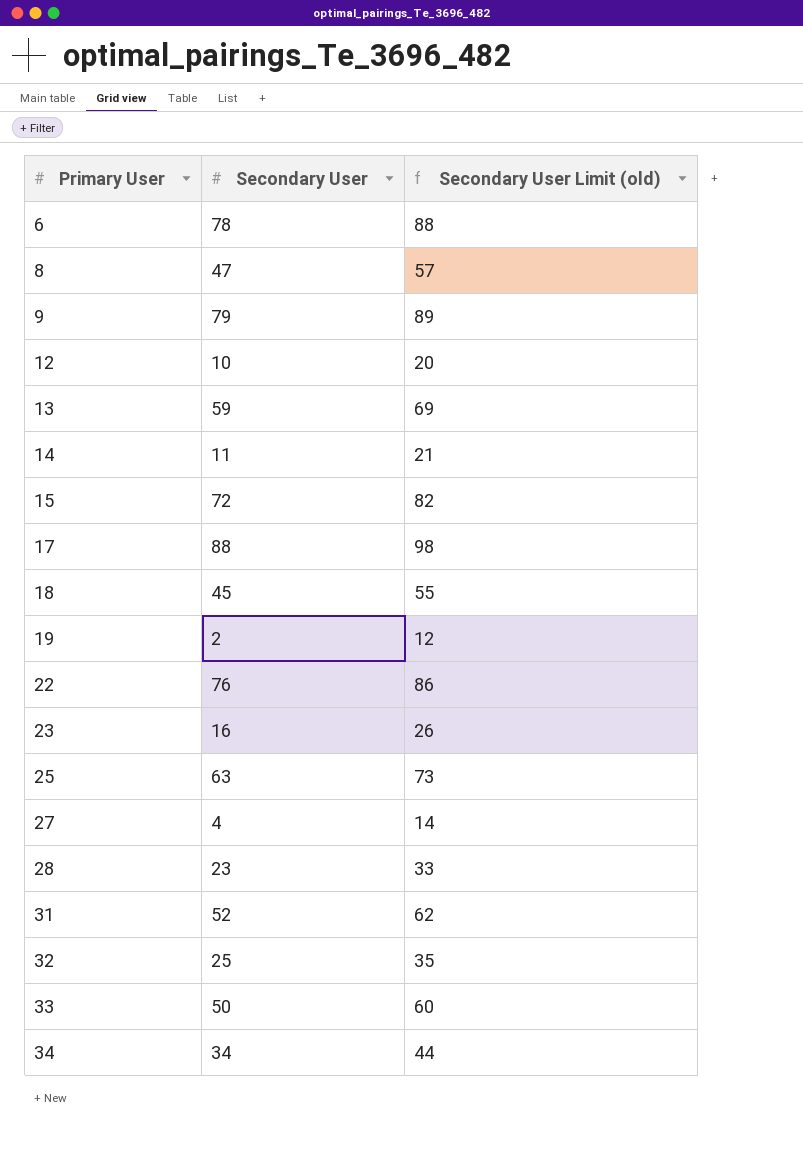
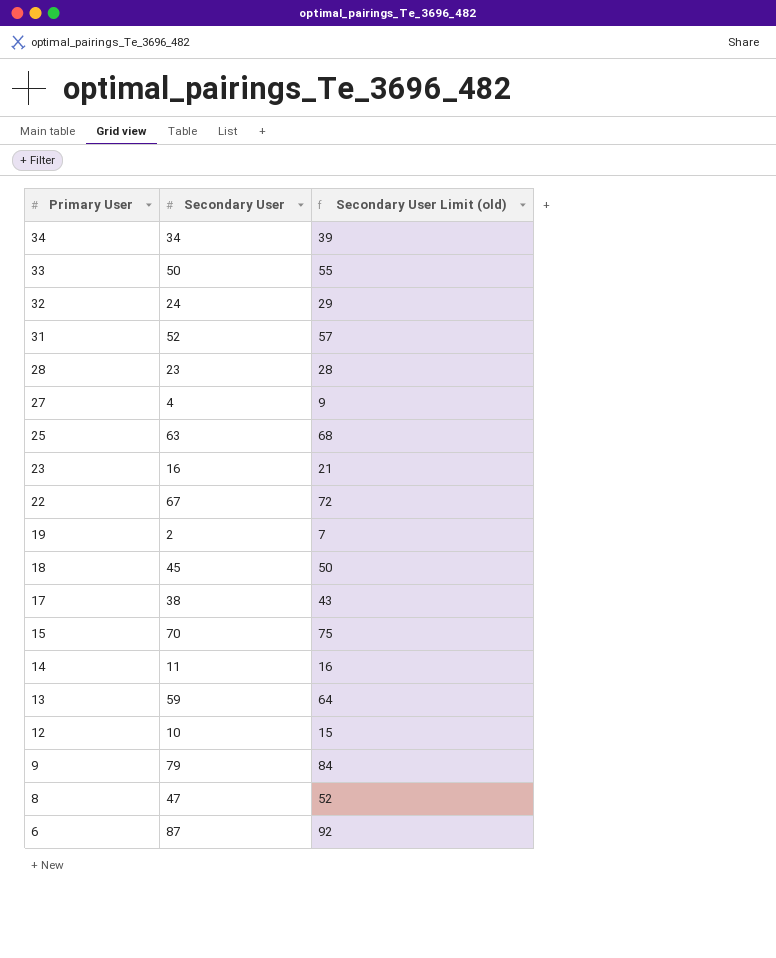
row order: Primary User ascending -> Primary User descending
column Secondary User Limit (old) | formula: [Secondary User] + 10 -> [Secondary User] + 5
32 | Secondary User: 25 -> 24
22 | Secondary User: 76 -> 67
17 | Secondary User: 88 -> 38
15 | Secondary User: 72 -> 70
6 | Secondary User: 78 -> 87

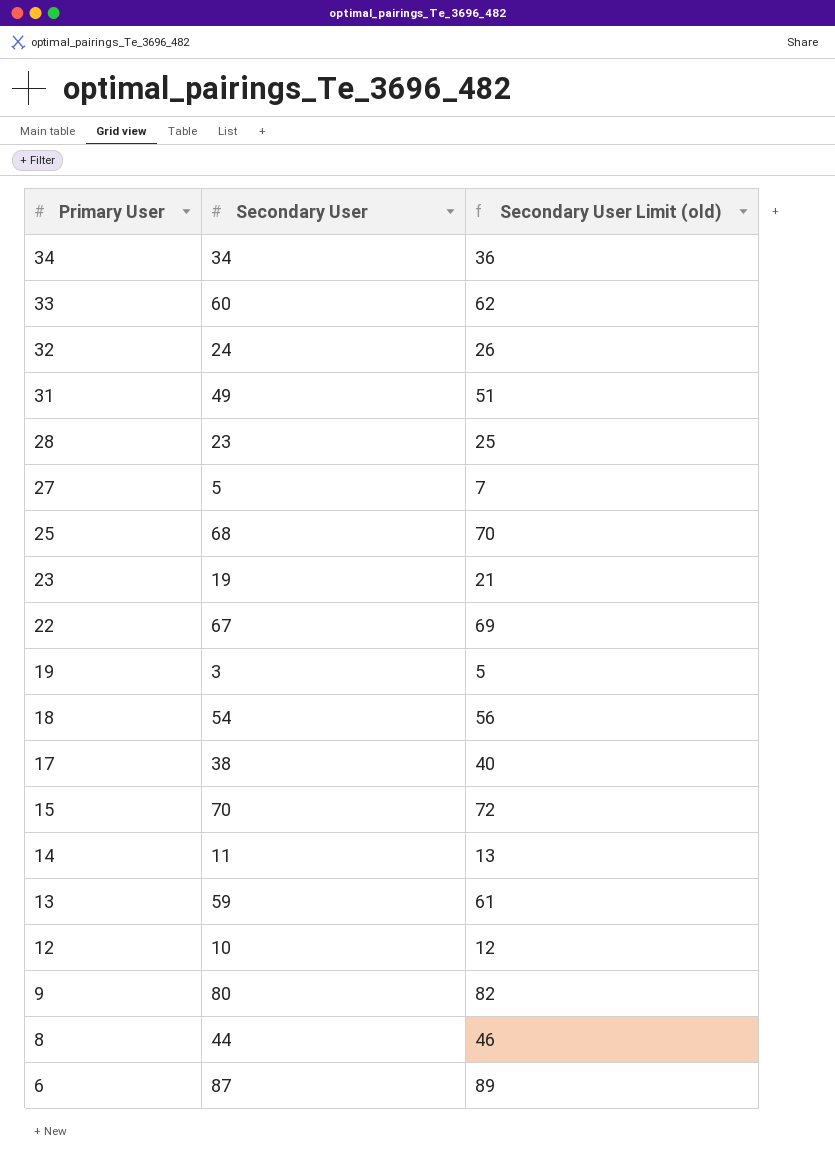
column Secondary User Limit (old) | formula: [Secondary User] + 5 -> [Secondary User] + 2
33 | Secondary User: 50 -> 60
31 | Secondary User: 52 -> 49
27 | Secondary User: 4 -> 5
25 | Secondary User: 63 -> 68
23 | Secondary User: 16 -> 19
19 | Secondary User: 2 -> 3
18 | Secondary User: 45 -> 54
9 | Secondary User: 79 -> 80
8 | Secondary User: 47 -> 44

